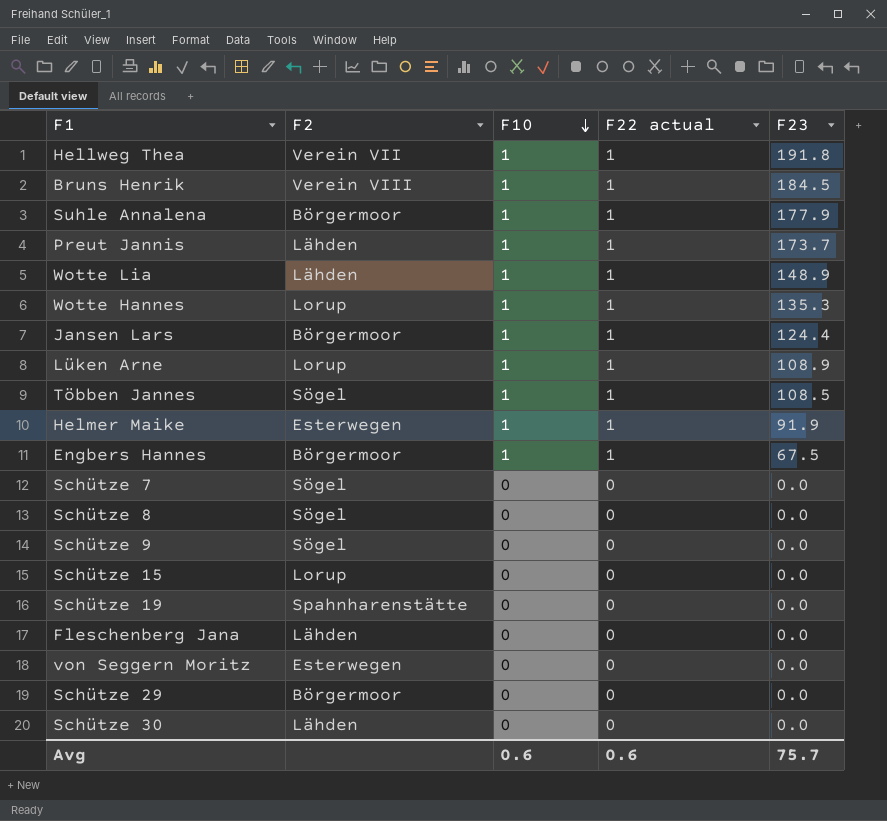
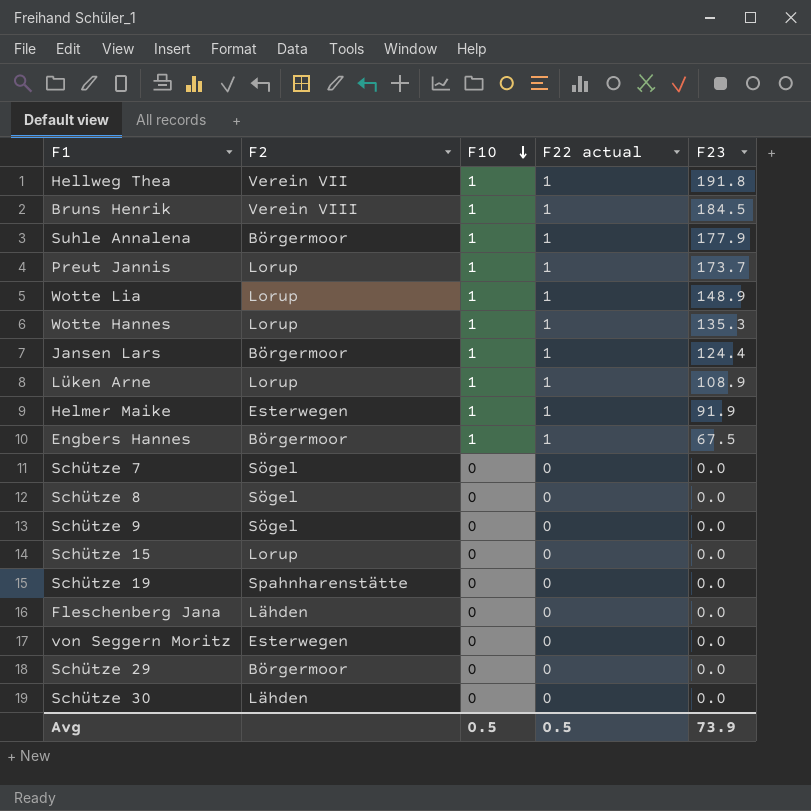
row Többen Jannes: Sögel | 1 | 1 | 108.5 -> none
Preut Jannis | F2: Lähden -> Lorup
Wotte Lia | F2: Lähden -> Lorup
Avg | F10: 0.6 -> 0.5
Avg | F22 actual: 0.6 -> 0.5
Avg | F23: 75.7 -> 73.9

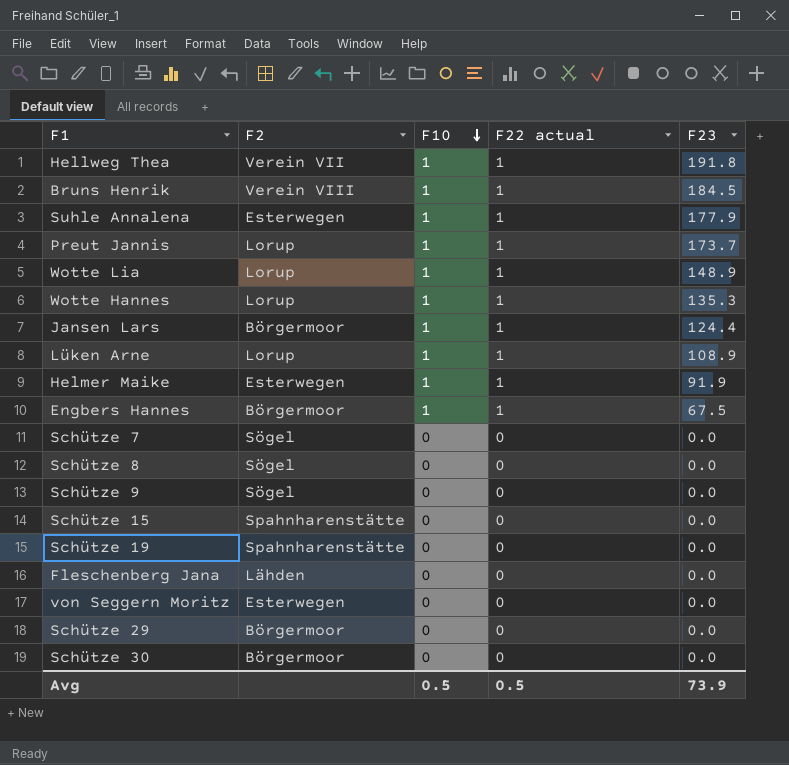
Suhle Annalena | F2: Börgermoor -> Esterwegen
Schütze 15 | F2: Lorup -> Spahnharenstätte
Schütze 30 | F2: Lähden -> Börgermoor

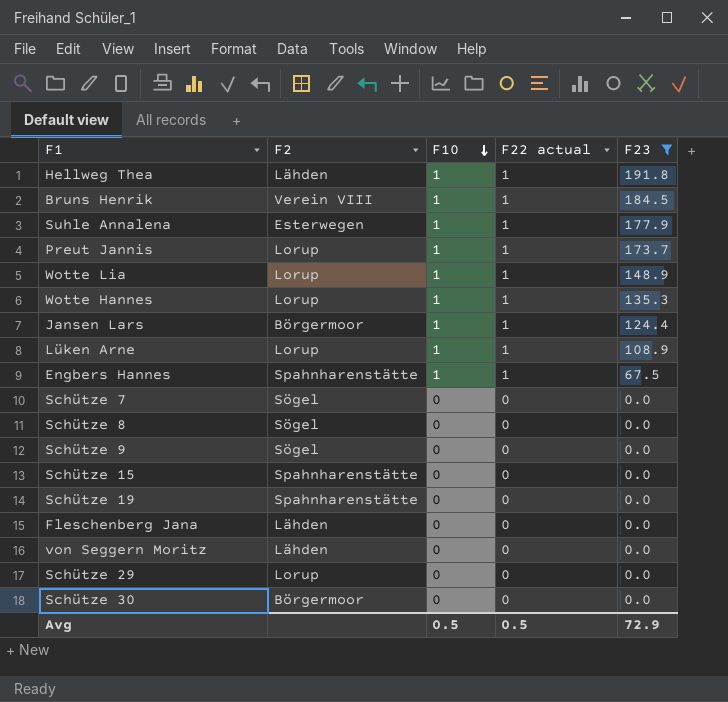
filter: none -> F23 != 91.9
Hellweg Thea | F2: Verein VII -> Lähden
Engbers Hannes | F2: Börgermoor -> Spahnharenstätte
von Seggern Moritz | F2: Esterwegen -> Lähden
Schütze 29 | F2: Börgermoor -> Lorup
Avg | F23: 73.9 -> 72.9

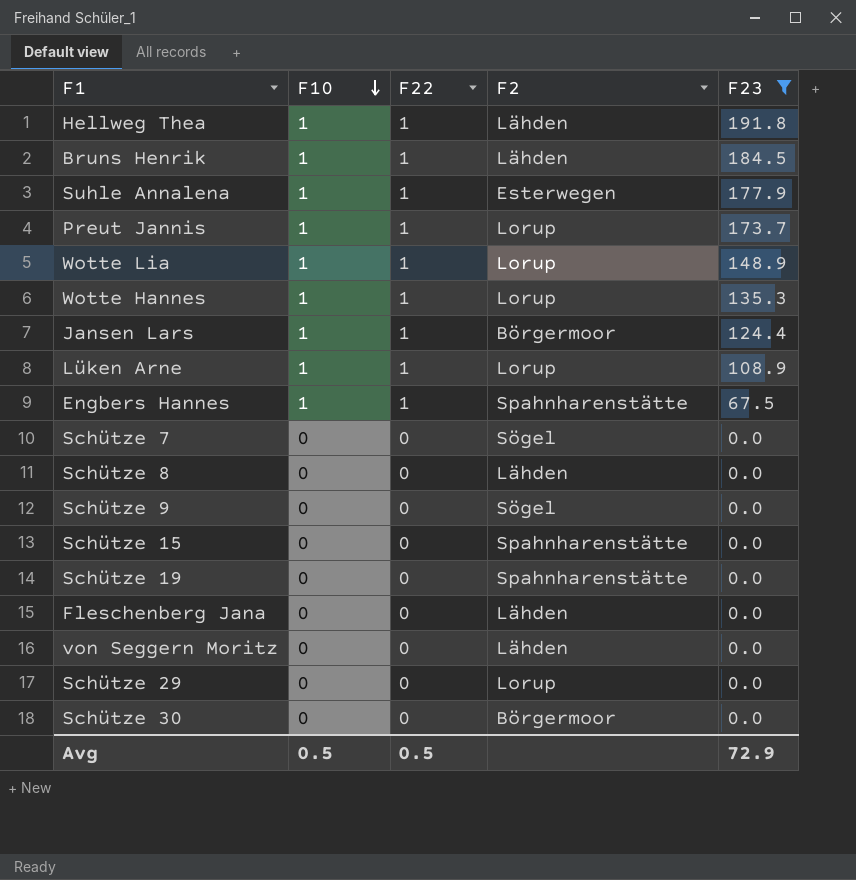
column name: F22 actual -> F22
column F2 | position: 2 -> 4
Bruns Henrik | F2: Verein VIII -> Lähden
Schütze 8 | F2: Sögel -> Lähden

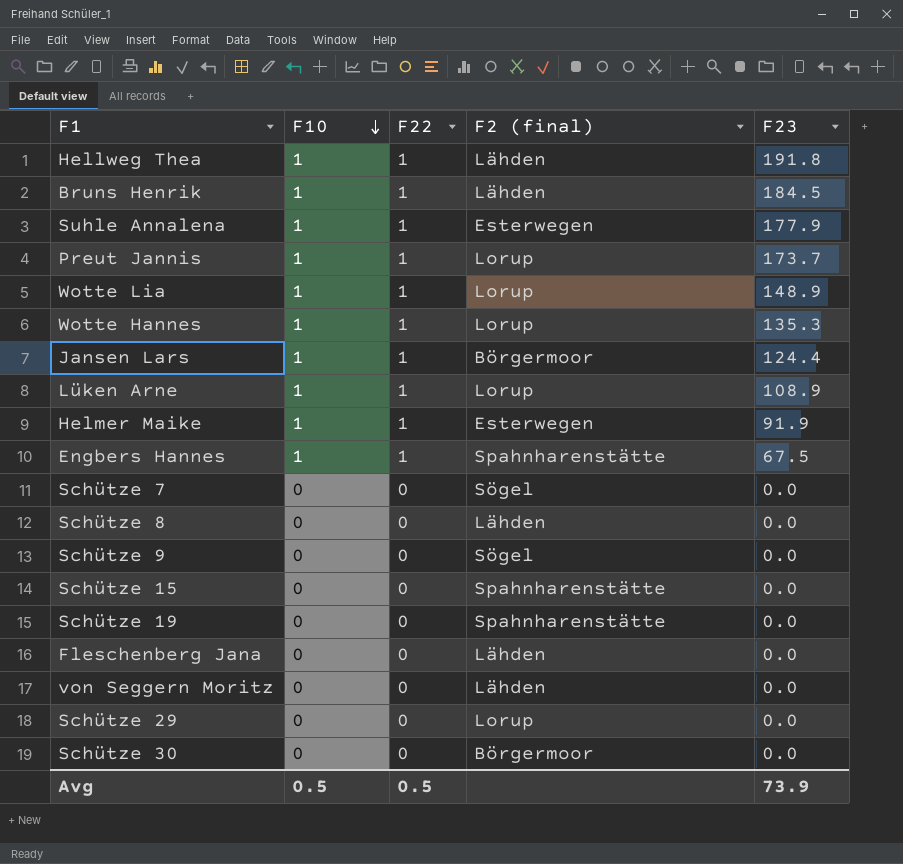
filter: F23 != 91.9 -> none
column name: F2 -> F2 (final)
Avg | F23: 72.9 -> 73.9

